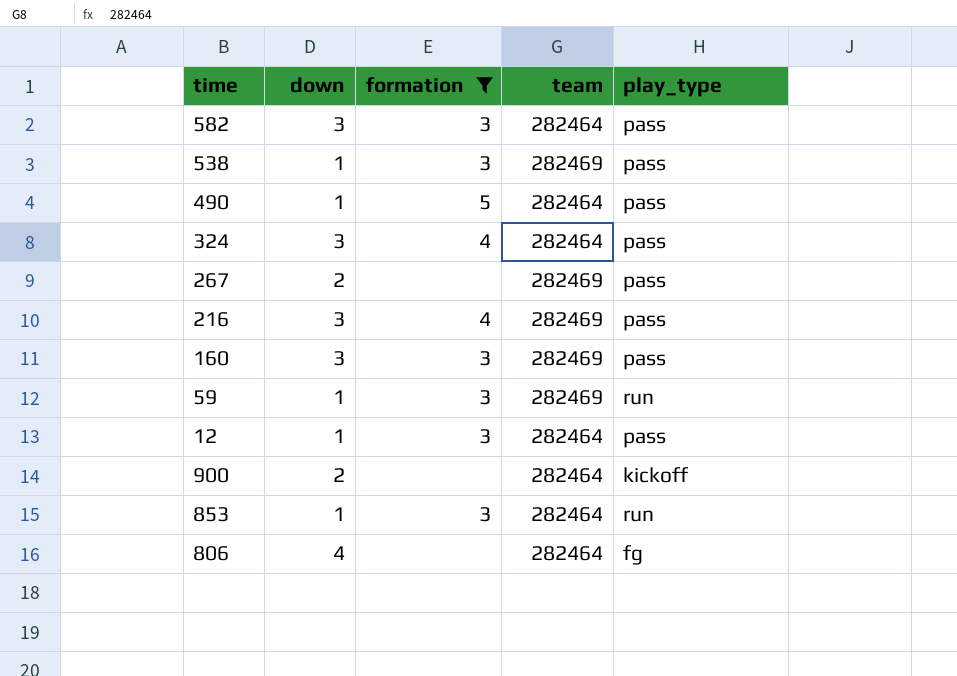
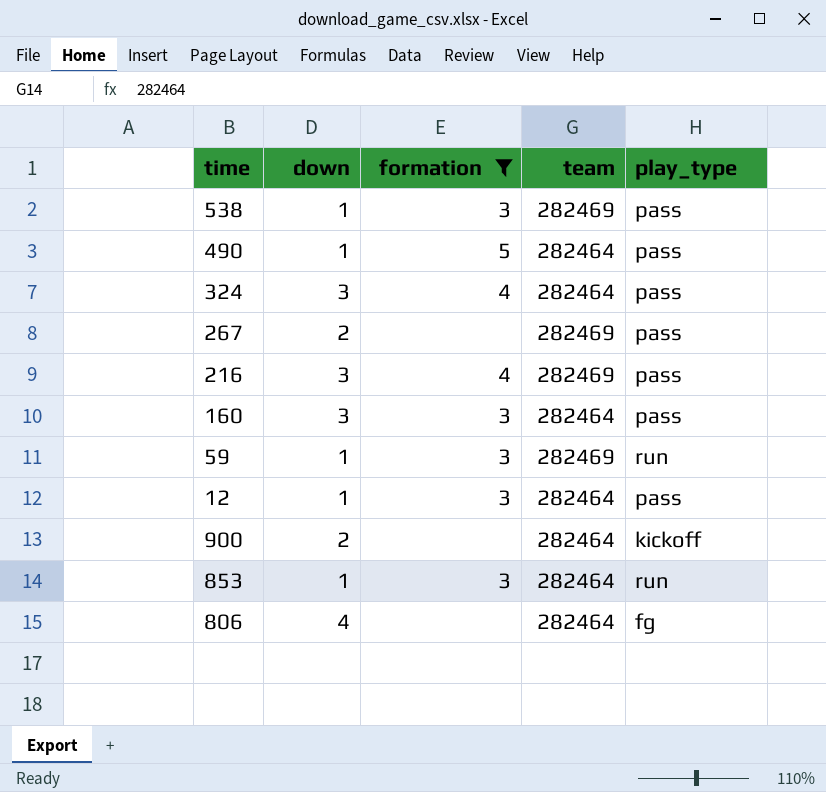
row 582: 3 | 3 | 282464 | pass -> none
160 | team: 282469 -> 282464

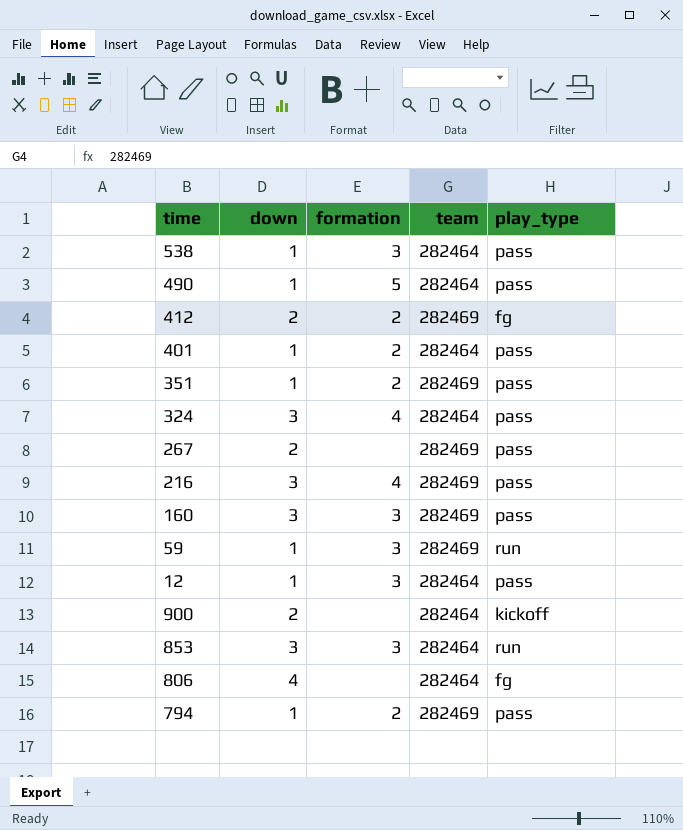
filter: formation != 2 -> none
538 | team: 282469 -> 282464
160 | team: 282464 -> 282469
853 | down: 1 -> 3

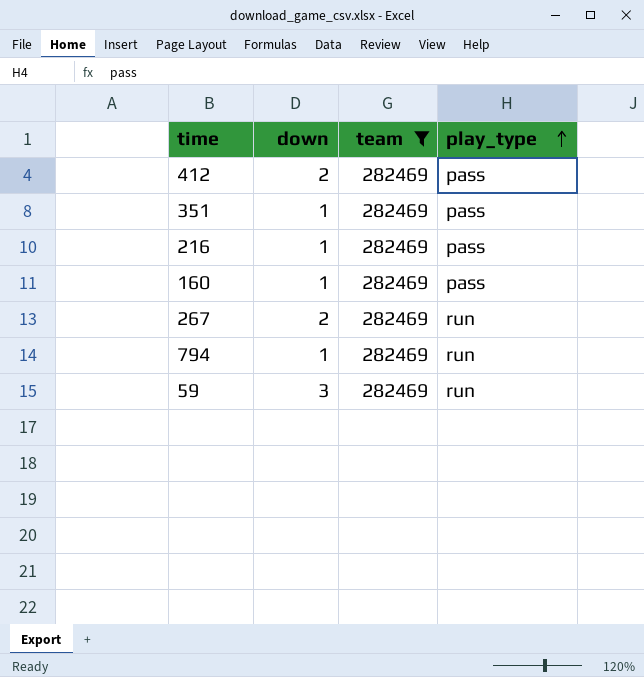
filter: none -> team = 282469
row order: none -> play_type ascending
column formation | position: 3 -> none
412 | play_type: fg -> pass
216 | down: 3 -> 1
160 | down: 3 -> 1
267 | play_type: pass -> run
794 | play_type: pass -> run
59 | down: 1 -> 3

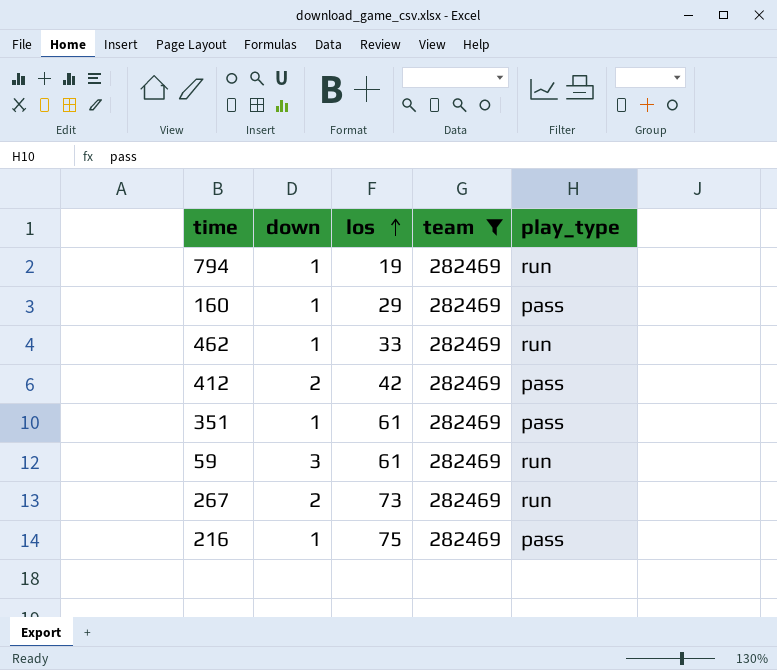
row order: play_type ascending -> los ascending
column los | position: none -> 3
row 462: none -> 1 | 33 | 282469 | run

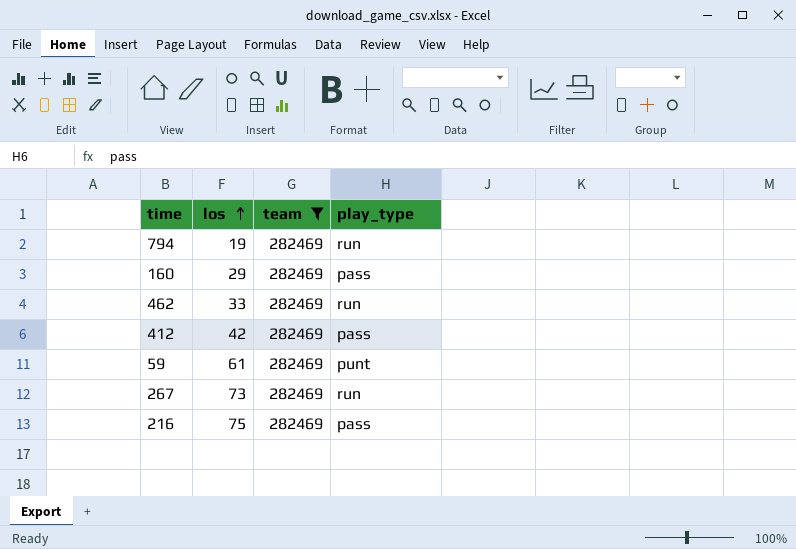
column down | position: 2 -> none
row 351: 1 | 61 | 282469 | pass -> none
59 | play_type: run -> punt

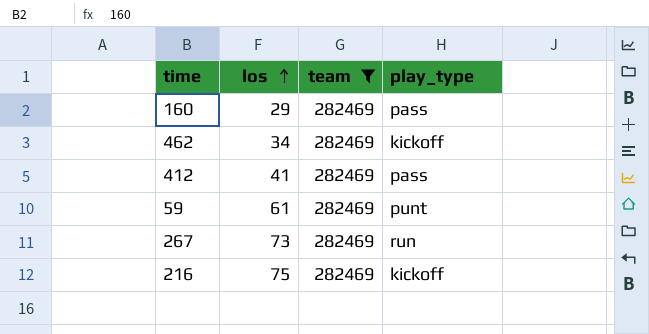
row 794: 19 | 282469 | run -> none
462 | los: 33 -> 34
462 | play_type: run -> kickoff
412 | los: 42 -> 41
216 | play_type: pass -> kickoff

